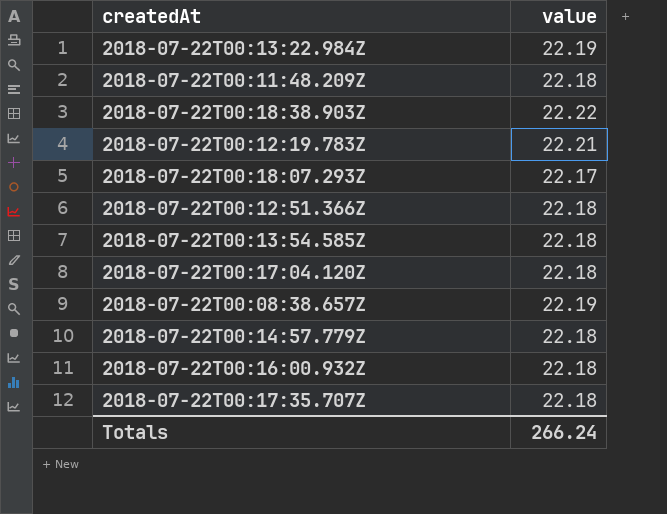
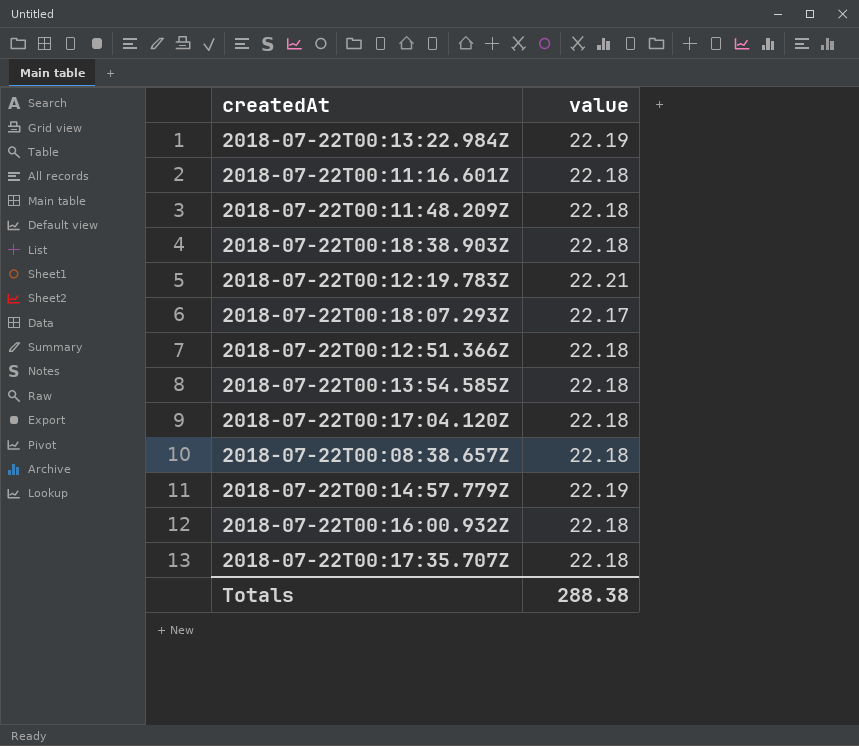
row 2018-07-22T00:11:16.601Z: none -> 22.18
2018-07-22T00:18:38.903Z | value: 22.22 -> 22.18
2018-07-22T00:08:38.657Z | value: 22.19 -> 22.18
2018-07-22T00:14:57.779Z | value: 22.18 -> 22.19
Totals | value: 266.24 -> 288.38

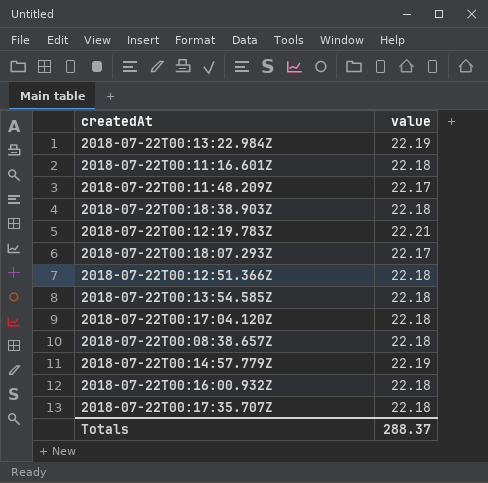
2018-07-22T00:11:48.209Z | value: 22.18 -> 22.17
Totals | value: 288.38 -> 288.37

